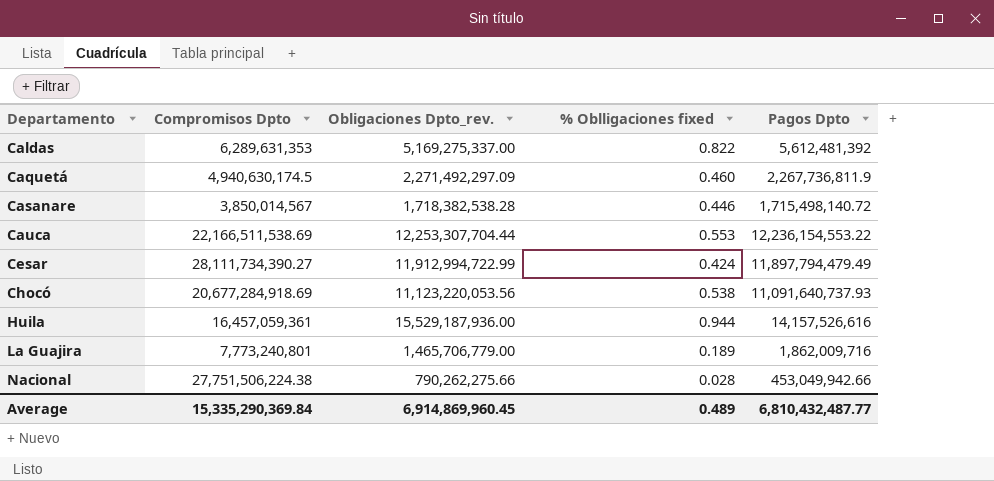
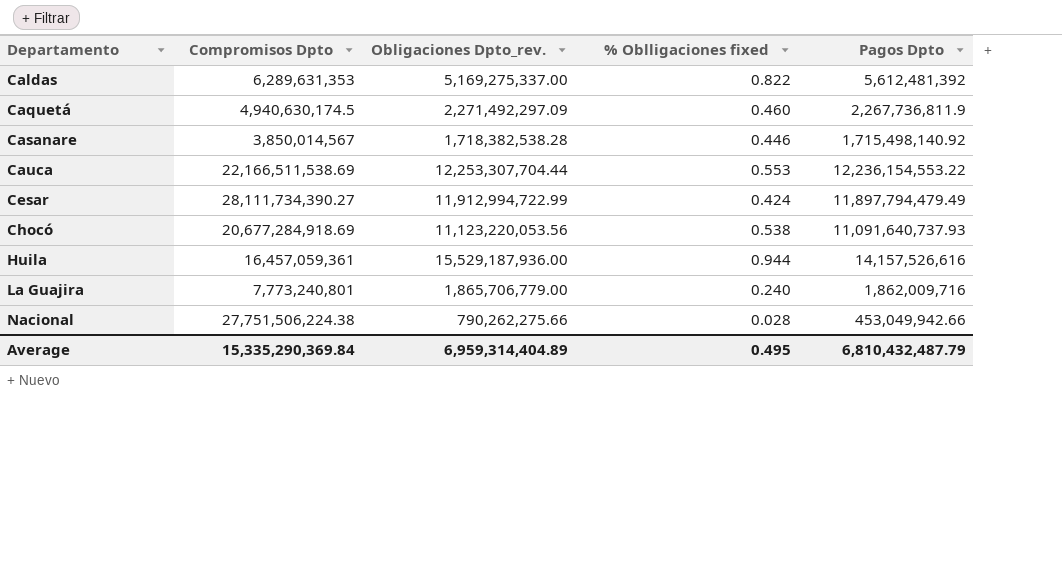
Casanare | Pagos Dpto: 1,715,498,140.72 -> 1,715,498,140.92
La Guajira | Obligaciones Dpto_rev.: 1,465,706,779.00 -> 1,865,706,779.00
La Guajira | % Oblligaciones fixed: 0.189 -> 0.240
Average | Obligaciones Dpto_rev.: 6,914,869,960.45 -> 6,959,314,404.89
Average | % Oblligaciones fixed: 0.489 -> 0.495
Average | Pagos Dpto: 6,810,432,487.77 -> 6,810,432,487.79

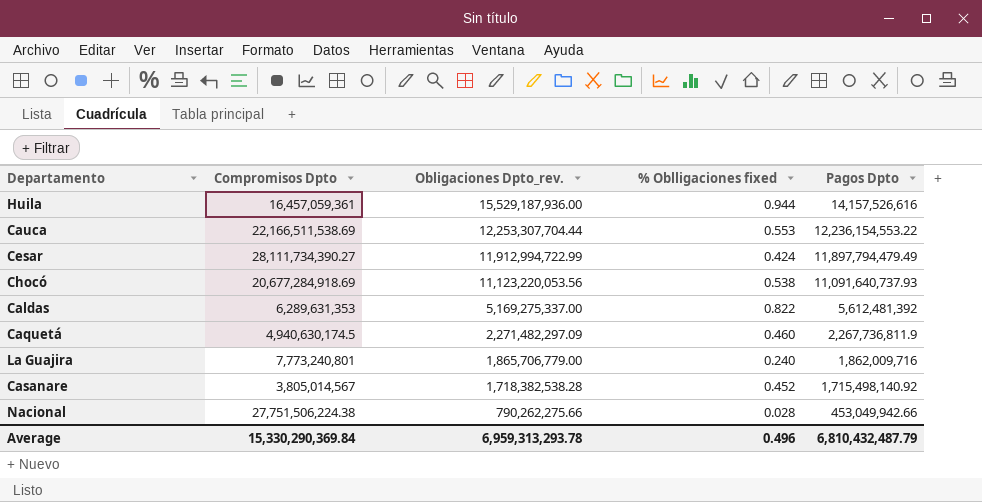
row order: Departamento ascending -> Obligaciones Dpto_rev. descending
Caquetá | Obligaciones Dpto_rev.: 2,271,492,297.09 -> 2,271,482,297.09
Casanare | Compromisos Dpto: 3,850,014,567 -> 3,805,014,567
Casanare | % Oblligaciones fixed: 0.446 -> 0.452
Average | Compromisos Dpto: 15,335,290,369.84 -> 15,330,290,369.84
Average | Obligaciones Dpto_rev.: 6,959,314,404.89 -> 6,959,313,293.78
Average | % Oblligaciones fixed: 0.495 -> 0.496

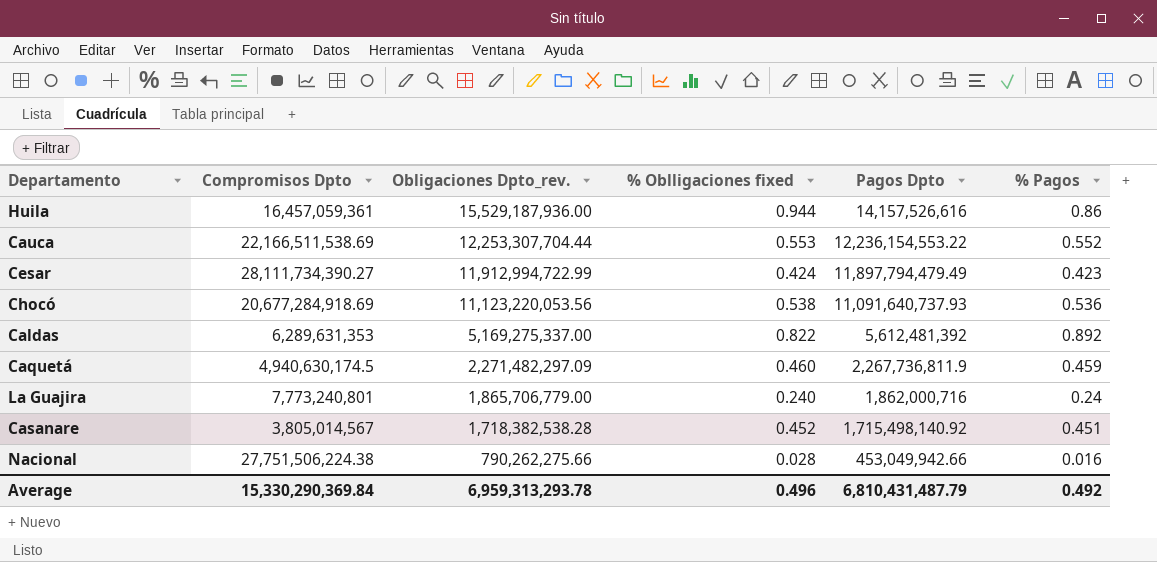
column % Pagos | formula: none -> [Pagos Dpto] / [Compromisos Dpto]
La Guajira | Pagos Dpto: 1,862,009,716 -> 1,862,000,716
Average | Pagos Dpto: 6,810,432,487.79 -> 6,810,431,487.79

